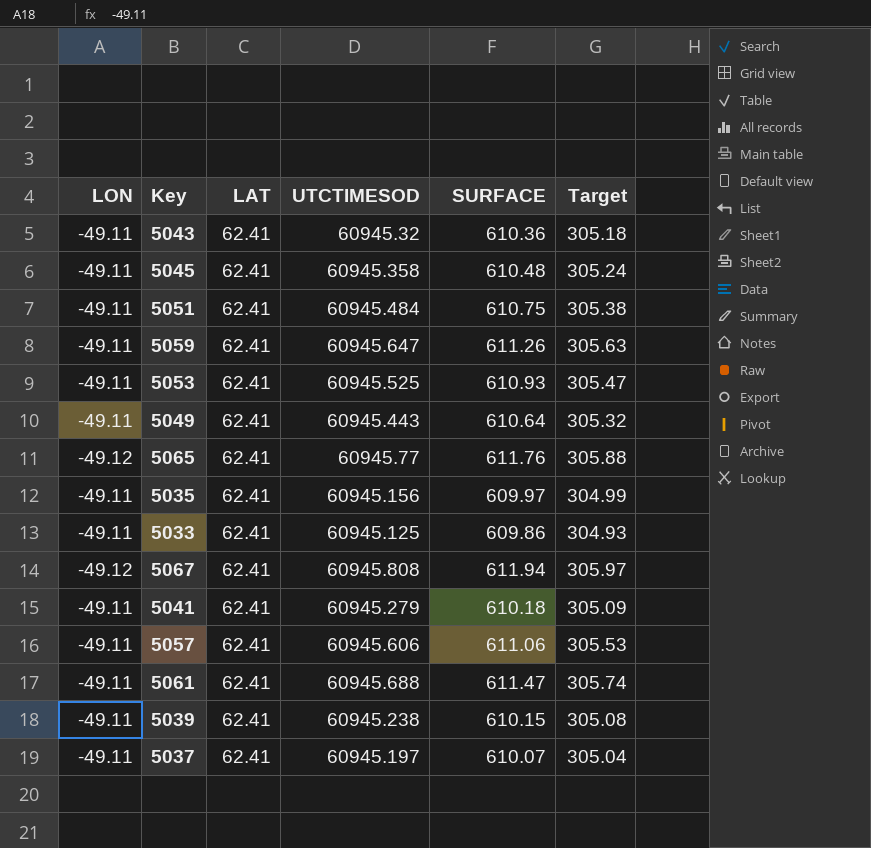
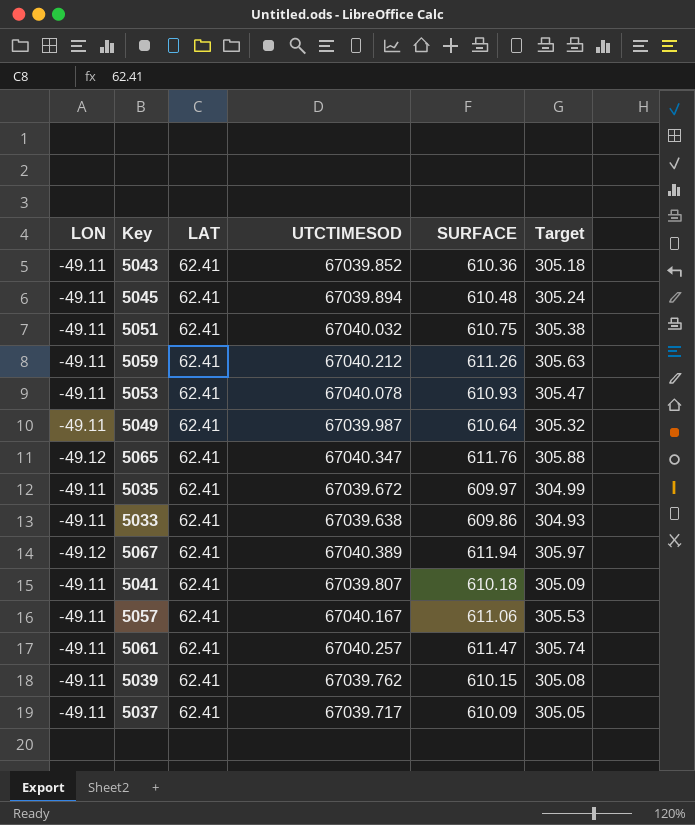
5043 | UTCTIMESOD: 60945.32 -> 67039.852
5045 | UTCTIMESOD: 60945.358 -> 67039.894
5051 | UTCTIMESOD: 60945.484 -> 67040.032
5059 | UTCTIMESOD: 60945.647 -> 67040.212
5053 | UTCTIMESOD: 60945.525 -> 67040.078
5049 | UTCTIMESOD: 60945.443 -> 67039.987
5065 | UTCTIMESOD: 60945.77 -> 67040.347
5035 | UTCTIMESOD: 60945.156 -> 67039.672
5033 | UTCTIMESOD: 60945.125 -> 67039.638
5067 | UTCTIMESOD: 60945.808 -> 67040.389
5041 | UTCTIMESOD: 60945.279 -> 67039.807
5057 | UTCTIMESOD: 60945.606 -> 67040.167
5061 | UTCTIMESOD: 60945.688 -> 67040.257
5039 | UTCTIMESOD: 60945.238 -> 67039.762
5037 | UTCTIMESOD: 60945.197 -> 67039.717
5037 | SURFACE: 610.07 -> 610.09
5037 | Target: 305.04 -> 305.05

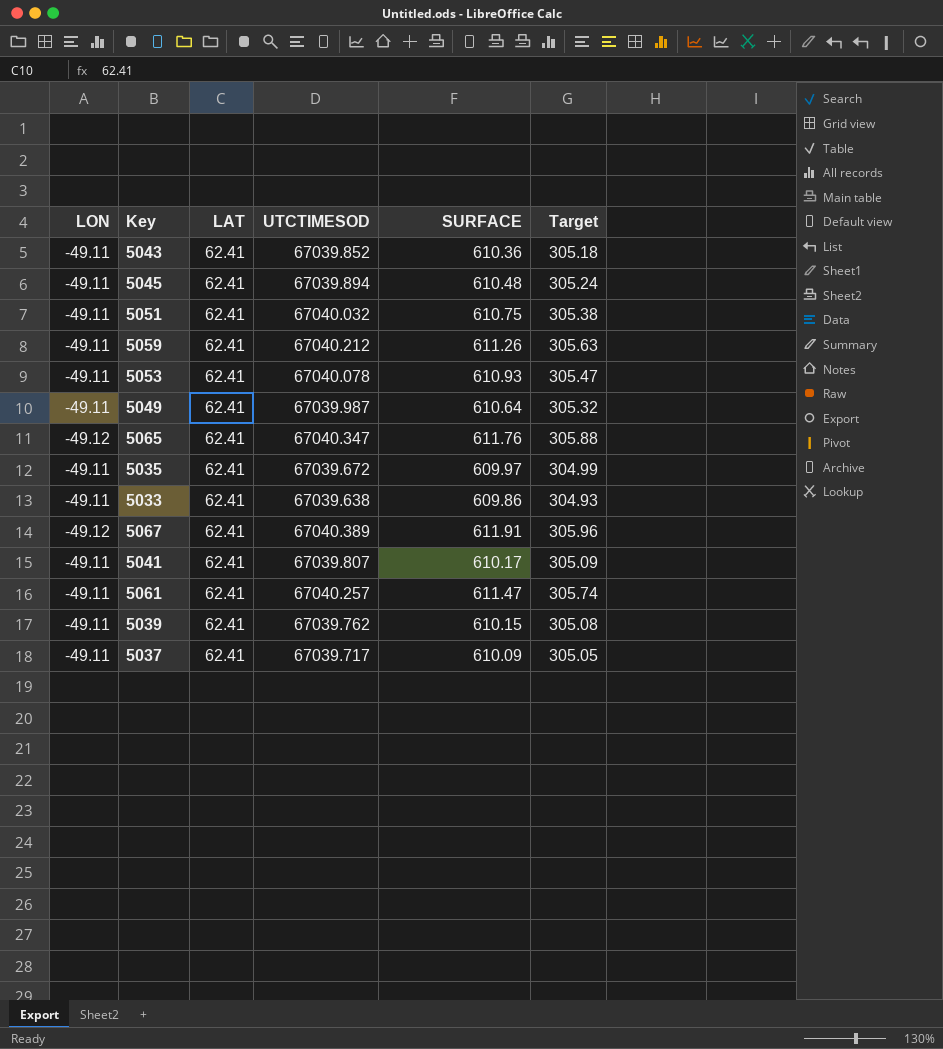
row 5057: -49.11 | 62.41 | 67040.167 | 611.06 | 305.53 -> none
5067 | SURFACE: 611.94 -> 611.91
5067 | Target: 305.97 -> 305.96
5041 | SURFACE: 610.18 -> 610.17

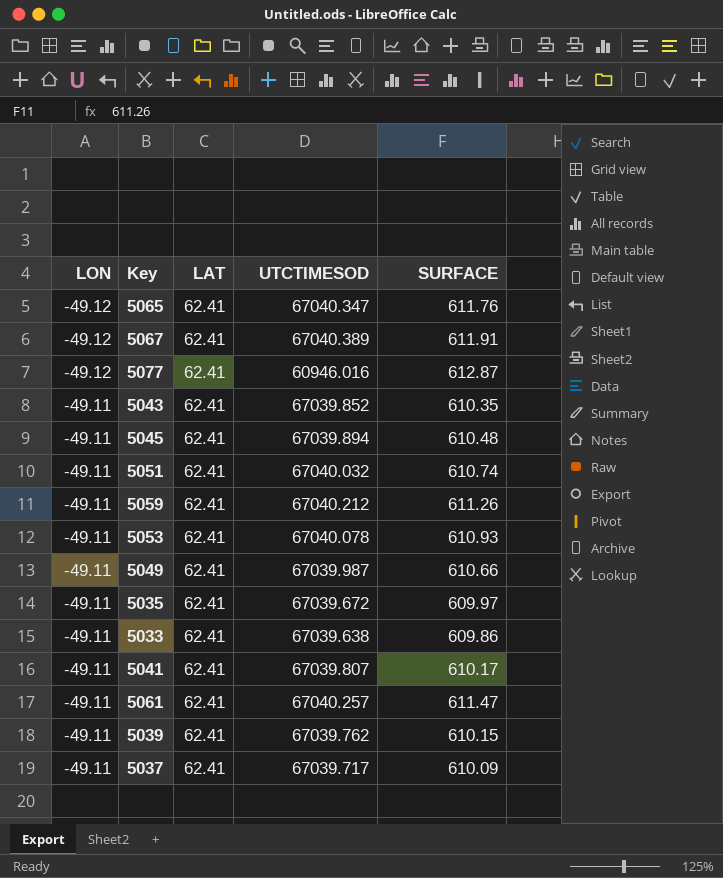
row order: none -> LON ascending
column Target | formula: [SURFACE] * 0.5 -> none
row 5077: none -> -49.12 | 62.41 | 60946.016 | 612.87
5043 | SURFACE: 610.36 -> 610.35
5051 | SURFACE: 610.75 -> 610.74
5049 | SURFACE: 610.64 -> 610.66

